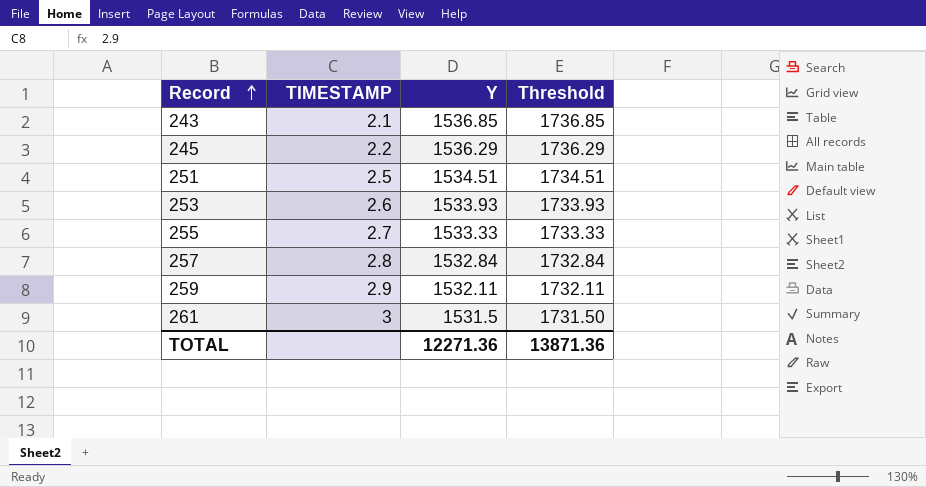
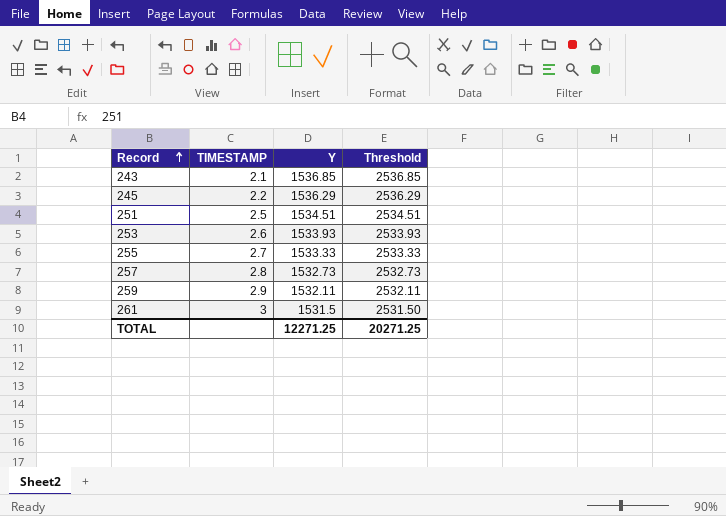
column Threshold | formula: [Y] + 200 -> [Y] + 1000
257 | Y: 1532.84 -> 1532.73
TOTAL | Y: 12271.36 -> 12271.25
TOTAL | Threshold: 13871.36 -> 20271.25

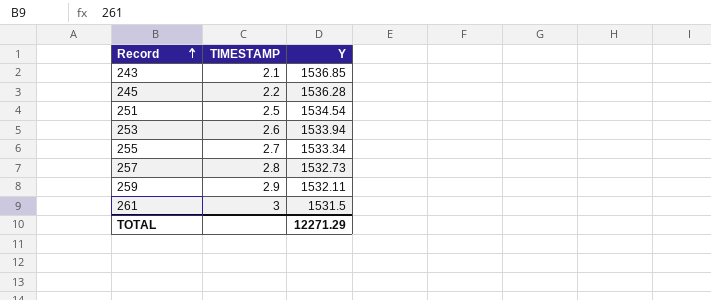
column Threshold | formula: [Y] + 1000 -> none
245 | Y: 1536.29 -> 1536.28
251 | Y: 1534.51 -> 1534.54
253 | Y: 1533.93 -> 1533.94
255 | Y: 1533.33 -> 1533.34
TOTAL | Y: 12271.25 -> 12271.29

